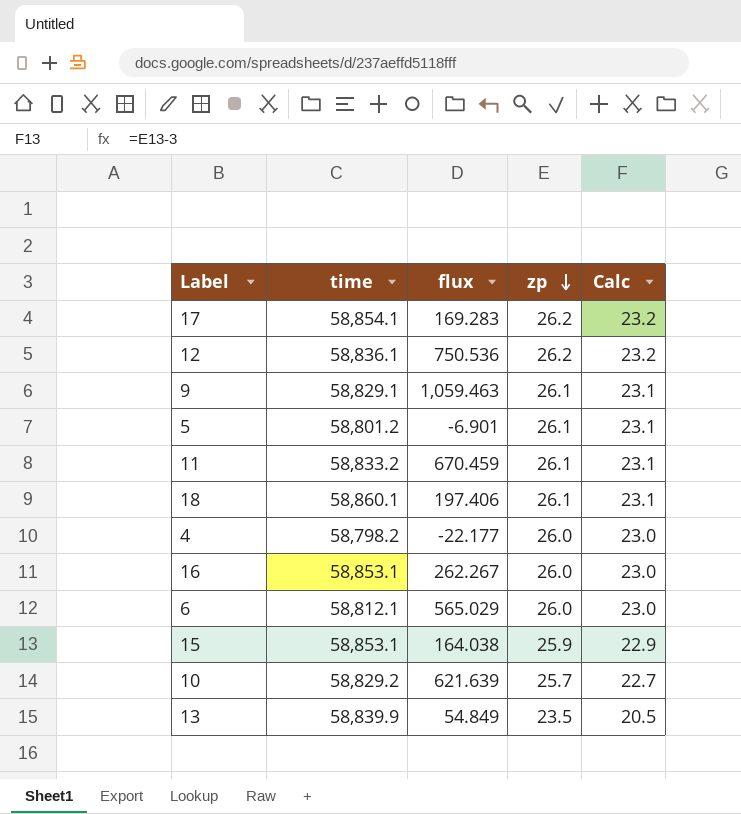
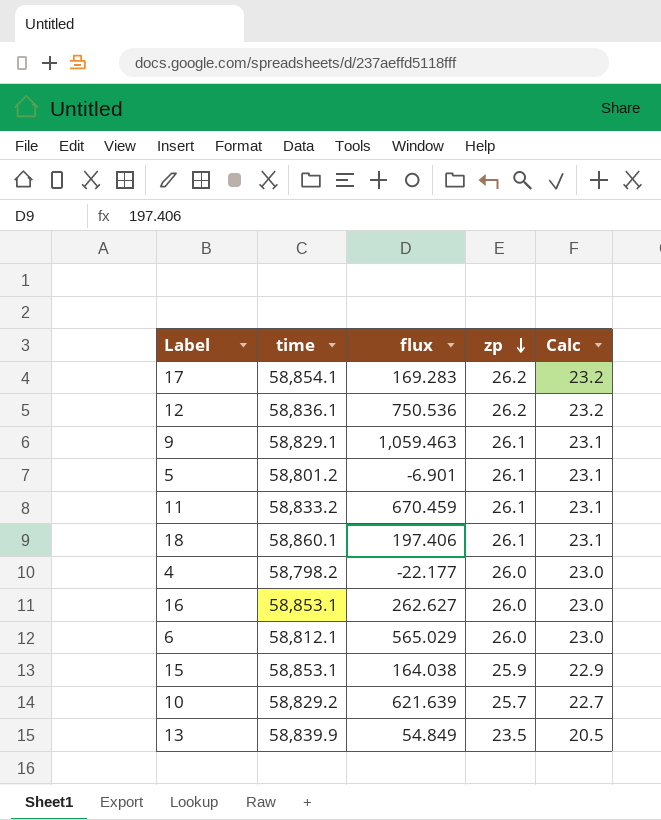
16 | flux: 262.267 -> 262.627

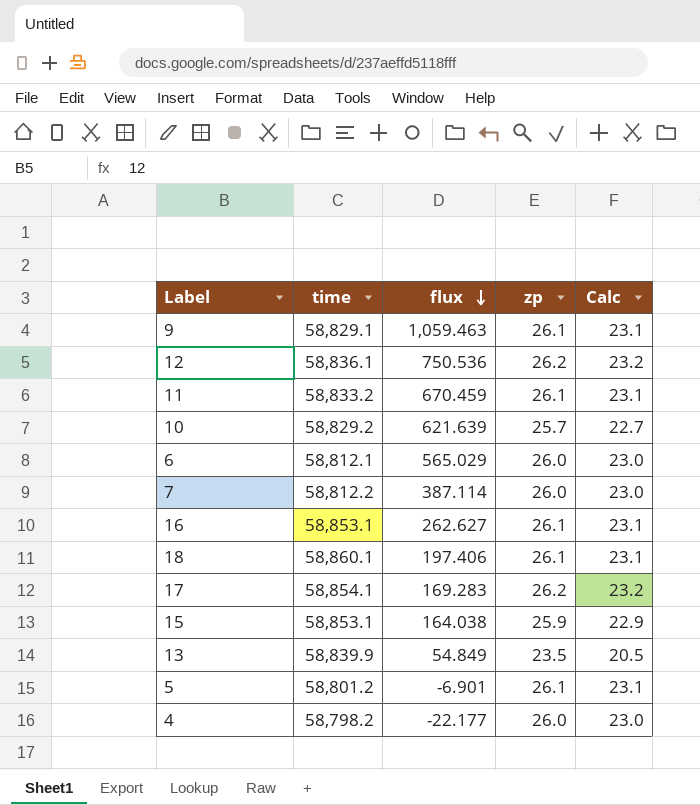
row order: zp descending -> flux descending
row 7: none -> 58,812.2 | 387.114 | 26.0 | 23.0
16 | zp: 26.0 -> 26.1
16 | Calc: 23.0 -> 23.1

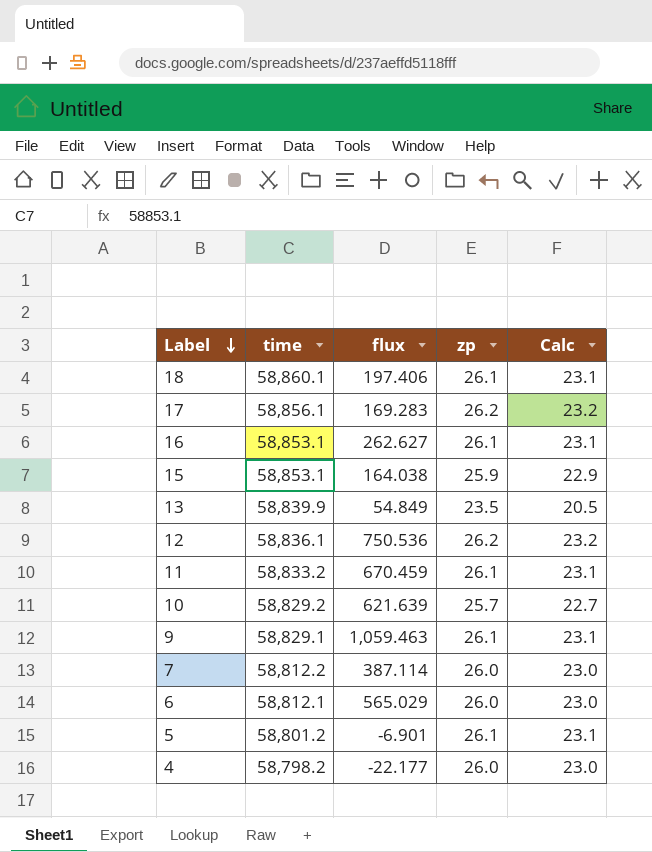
row order: flux descending -> Label descending
17 | time: 58,854.1 -> 58,856.1

